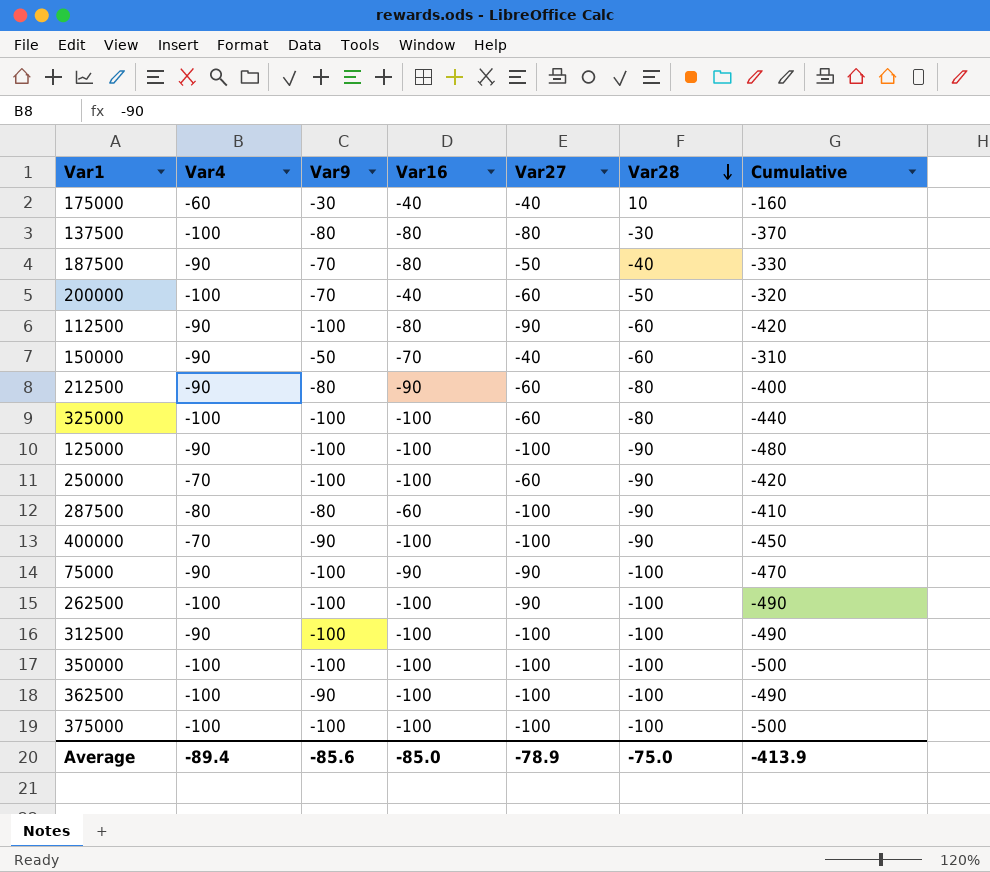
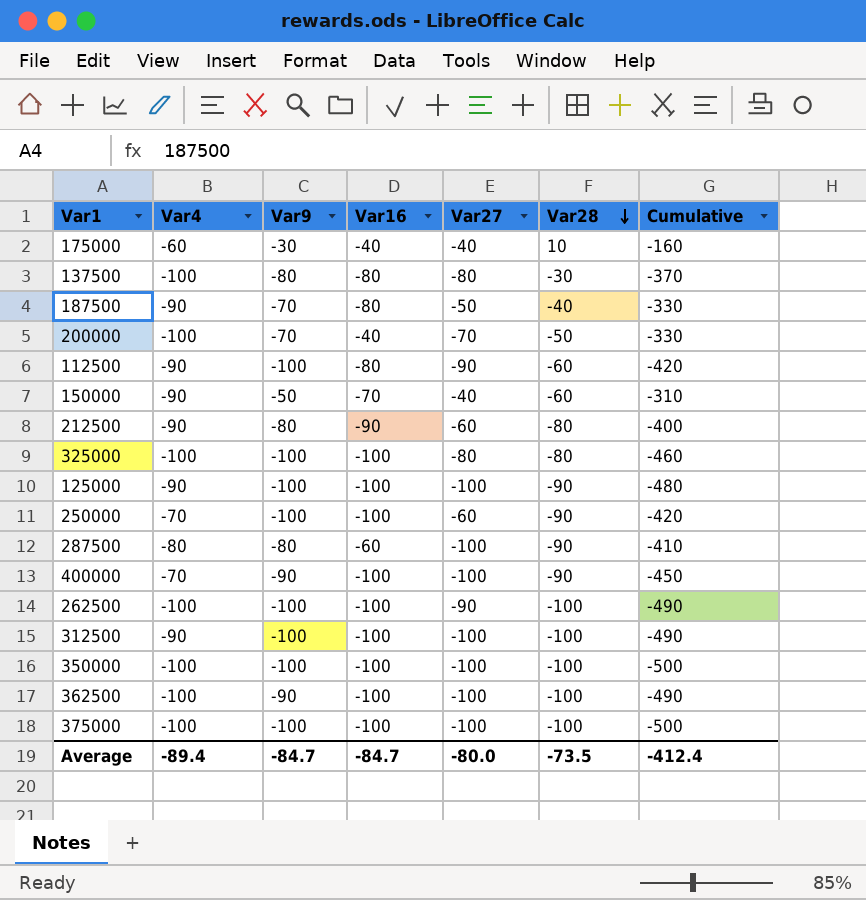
row 75000: -90 | -100 | -90 | -90 | -100 | -470 -> none
200000 | Var27: -60 -> -70
200000 | Cumulative: -320 -> -330
325000 | Var27: -60 -> -80
325000 | Cumulative: -440 -> -460
Average | Var9: -85.6 -> -84.7
Average | Var16: -85.0 -> -84.7
Average | Var27: -78.9 -> -80.0
Average | Var28: -75.0 -> -73.5
Average | Cumulative: -413.9 -> -412.4

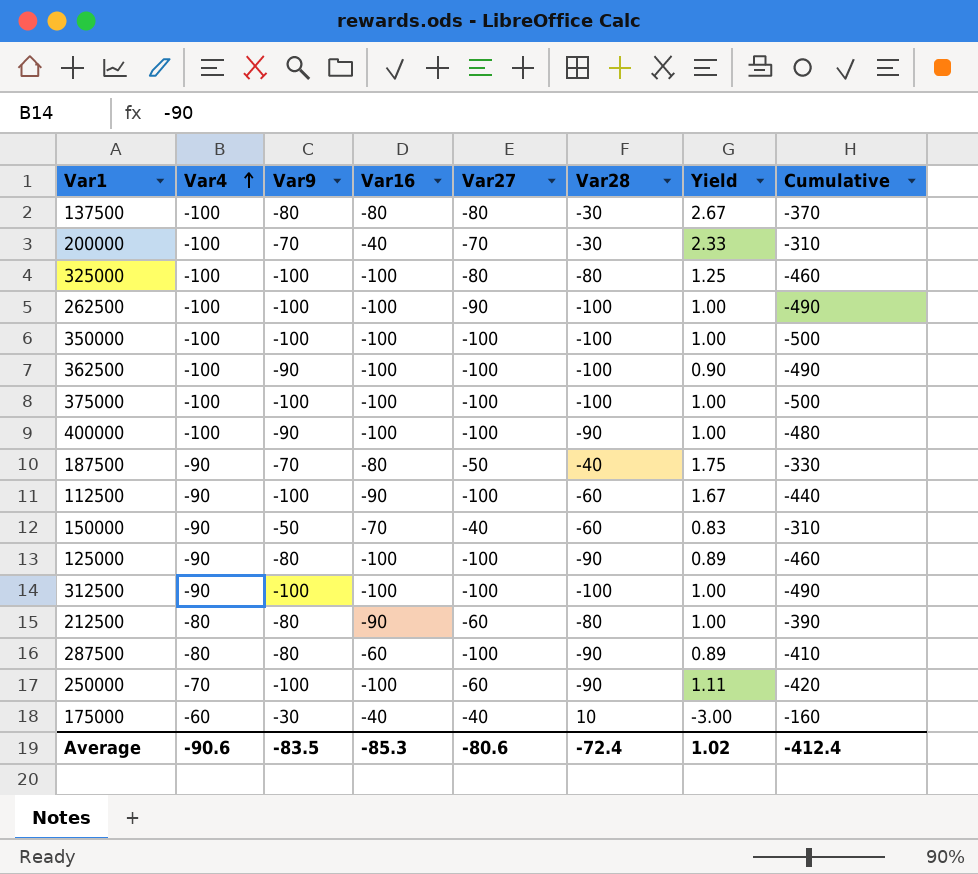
row order: Var28 descending -> Var4 ascending
column Yield | formula: none -> [Var9] / [Var28]
200000 | Var28: -50 -> -30
200000 | Cumulative: -330 -> -310
400000 | Var4: -70 -> -100
400000 | Cumulative: -450 -> -480
112500 | Var16: -80 -> -90
112500 | Var27: -90 -> -100
112500 | Cumulative: -420 -> -440
125000 | Var9: -100 -> -80
125000 | Cumulative: -480 -> -460
212500 | Var4: -90 -> -80
212500 | Cumulative: -400 -> -390
Average | Var4: -89.4 -> -90.6
Average | Var9: -84.7 -> -83.5
Average | Var16: -84.7 -> -85.3
Average | Var27: -80.0 -> -80.6
Average | Var28: -73.5 -> -72.4

